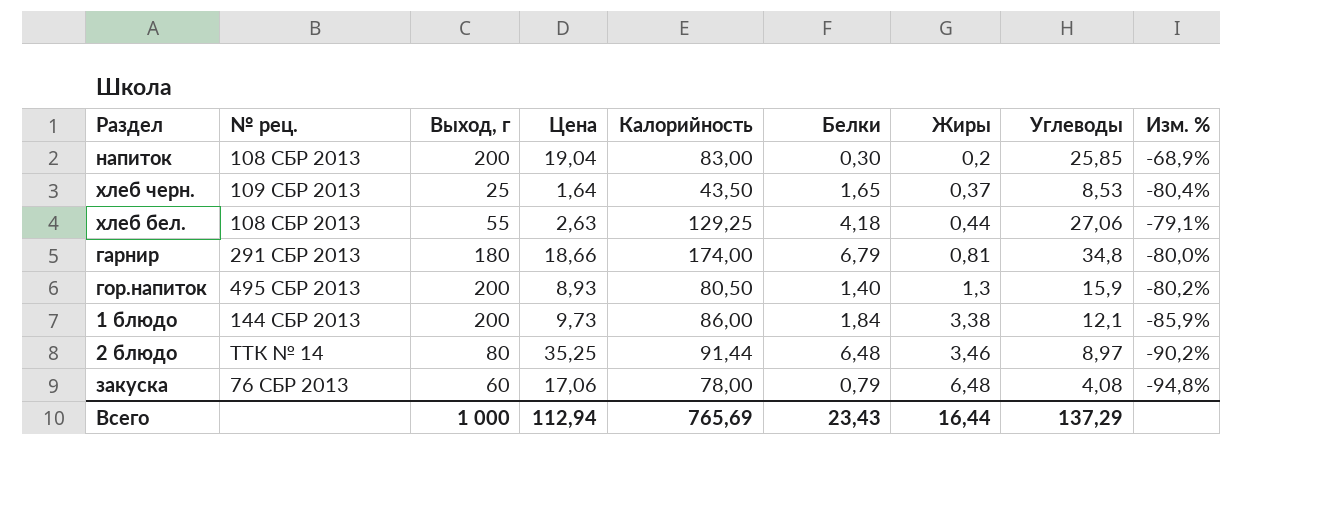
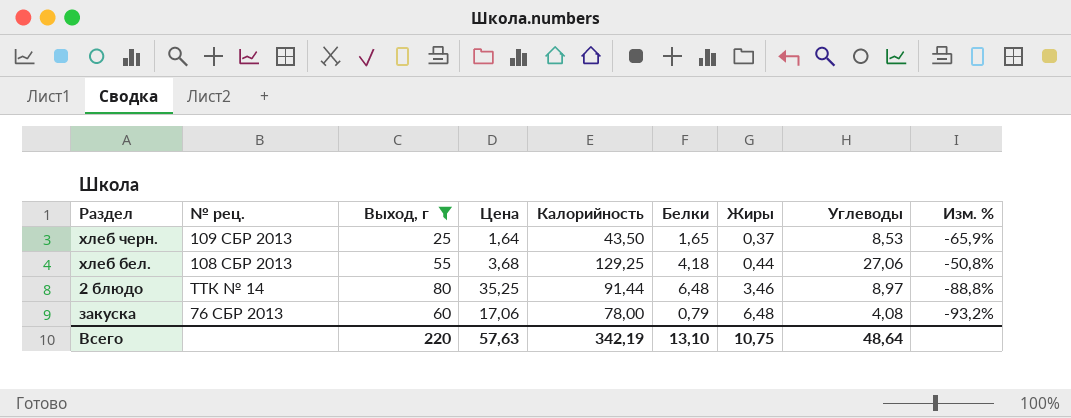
filter: none -> Выход, г <= 80
column Изм. % | formula: ([Углеводы] - [Калорийность]) / [Калорийность] -> ([Углеводы] - [Выход, г]) / [Выход, г]
хлеб бел. | Цена: 2,63 -> 3,68
Всего | Выход, г: 1 000 -> 220
Всего | Цена: 112,94 -> 57,63
Всего | Калорийность: 765,69 -> 342,19
Всего | Белки: 23,43 -> 13,10
Всего | Жиры: 16,44 -> 10,75
Всего | Углеводы: 137,29 -> 48,64

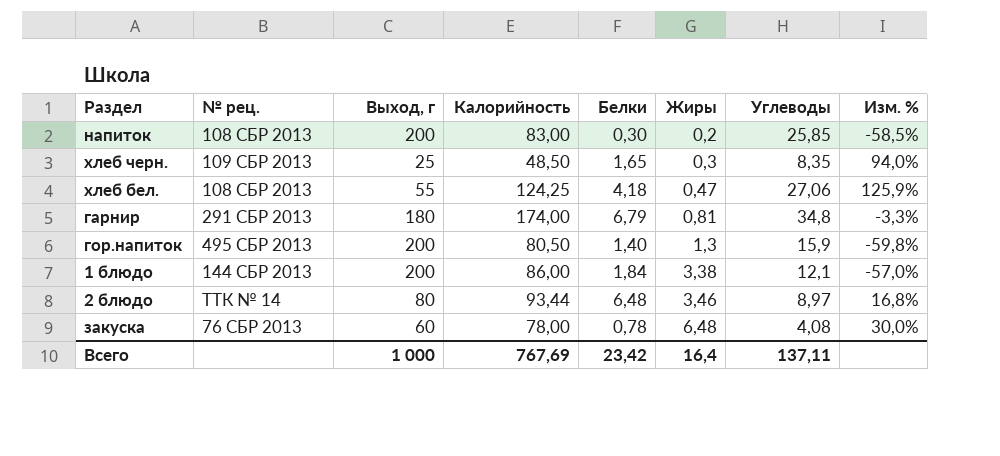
filter: Выход, г <= 80 -> none
column Цена | position: 4 -> none
column Изм. % | formula: ([Углеводы] - [Выход, г]) / [Выход, г] -> ([Калорийность] - [Выход, г]) / [Выход, г]
хлеб черн. | Калорийность: 43,50 -> 48,50
хлеб черн. | Жиры: 0,37 -> 0,3
хлеб черн. | Углеводы: 8,53 -> 8,35
хлеб бел. | Калорийность: 129,25 -> 124,25
хлеб бел. | Жиры: 0,44 -> 0,47
2 блюдо | Калорийность: 91,44 -> 93,44
закуска | Белки: 0,79 -> 0,78
Всего | Выход, г: 220 -> 1 000
Всего | Калорийность: 342,19 -> 767,69
Всего | Белки: 13,10 -> 23,42
Всего | Жиры: 10,75 -> 16,4
Всего | Углеводы: 48,64 -> 137,11

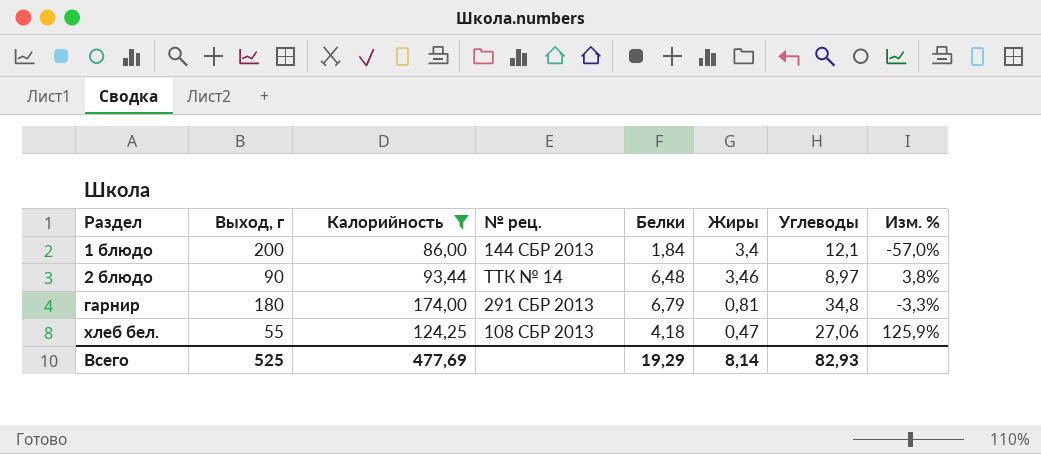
filter: none -> Калорийность >= 86,00
row order: Жиры ascending -> Раздел ascending
column № рец. | position: 2 -> 4
1 блюдо | Жиры: 3,38 -> 3,4
2 блюдо | Выход, г: 80 -> 90
2 блюдо | Изм. %: 16,8% -> 3,8%
Всего | Выход, г: 1 000 -> 525
Всего | Калорийность: 767,69 -> 477,69
Всего | Белки: 23,42 -> 19,29
Всего | Жиры: 16,4 -> 8,14
Всего | Углеводы: 137,11 -> 82,93

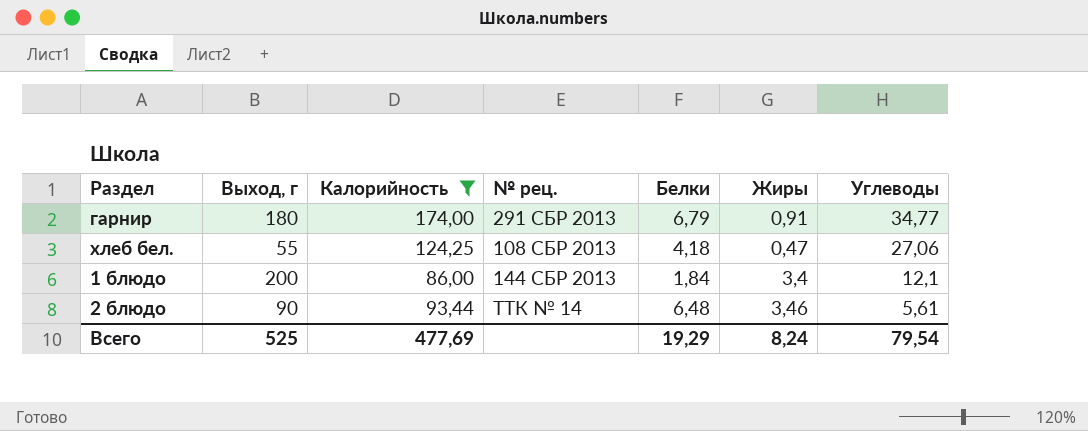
row order: Раздел ascending -> Углеводы descending
column Изм. % | formula: ([Калорийность] - [Выход, г]) / [Выход, г] -> none
гарнир | Жиры: 0,81 -> 0,91
гарнир | Углеводы: 34,8 -> 34,77
2 блюдо | Углеводы: 8,97 -> 5,61
Всего | Жиры: 8,14 -> 8,24
Всего | Углеводы: 82,93 -> 79,54

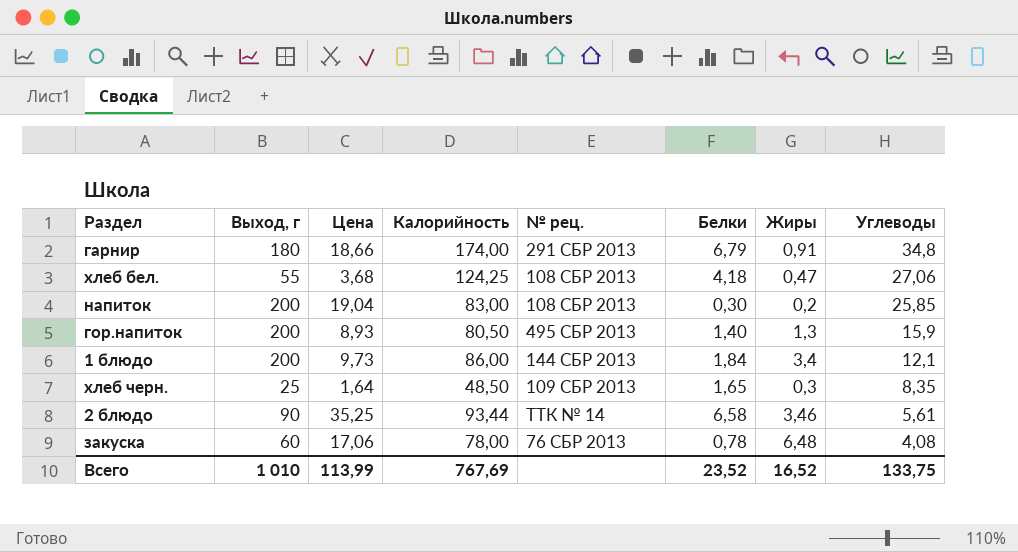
filter: Калорийность >= 86,00 -> none
column Цена | position: none -> 3
гарнир | Углеводы: 34,77 -> 34,8
2 блюдо | Белки: 6,48 -> 6,58
Всего | Выход, г: 525 -> 1 010
Всего | Калорийность: 477,69 -> 767,69
Всего | Белки: 19,29 -> 23,52
Всего | Жиры: 8,24 -> 16,52
Всего | Углеводы: 79,54 -> 133,75

